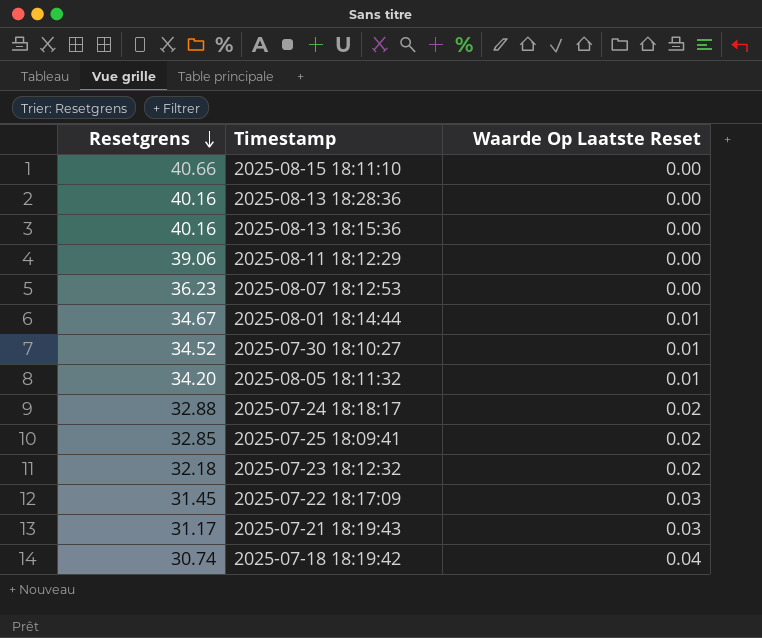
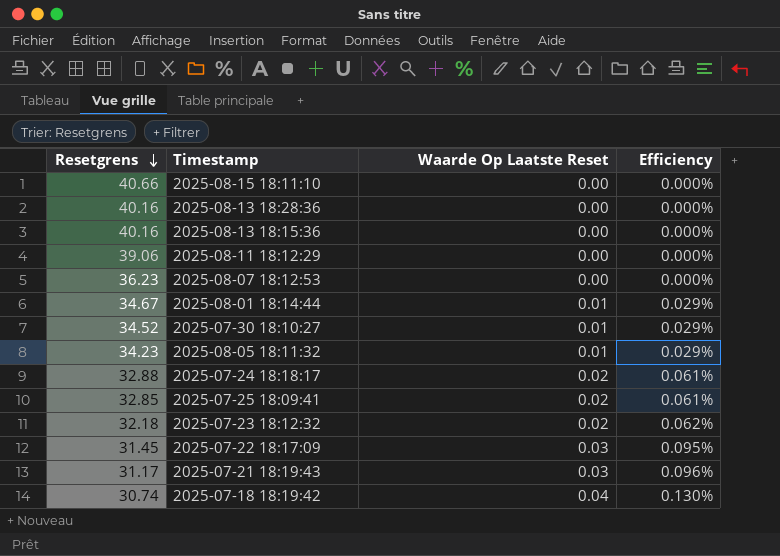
column Efficiency | formula: none -> [Waarde Op Laatste Reset] / [Resetgrens]
2025-08-05 18:11:32 | Resetgrens: 34.20 -> 34.23

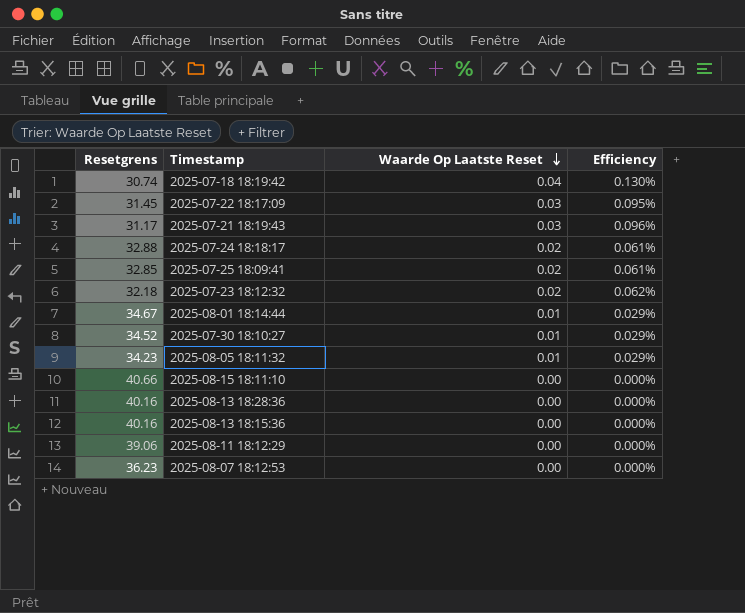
row order: Resetgrens descending -> Waarde Op Laatste Reset descending

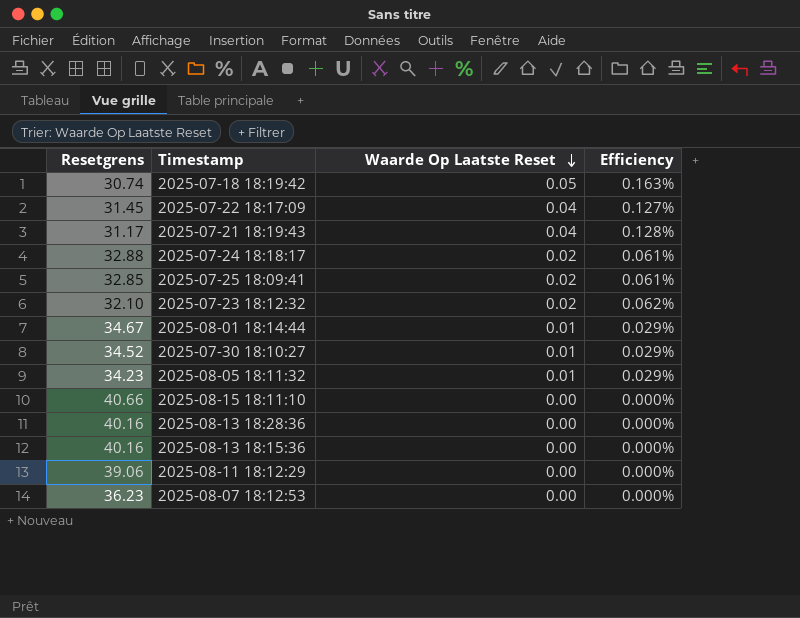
2025-07-18 18:19:42 | Waarde Op Laatste Reset: 0.04 -> 0.05
2025-07-18 18:19:42 | Efficiency: 0.130% -> 0.163%
2025-07-22 18:17:09 | Waarde Op Laatste Reset: 0.03 -> 0.04
2025-07-22 18:17:09 | Efficiency: 0.095% -> 0.127%
2025-07-21 18:19:43 | Waarde Op Laatste Reset: 0.03 -> 0.04
2025-07-21 18:19:43 | Efficiency: 0.096% -> 0.128%
2025-07-23 18:12:32 | Resetgrens: 32.18 -> 32.10

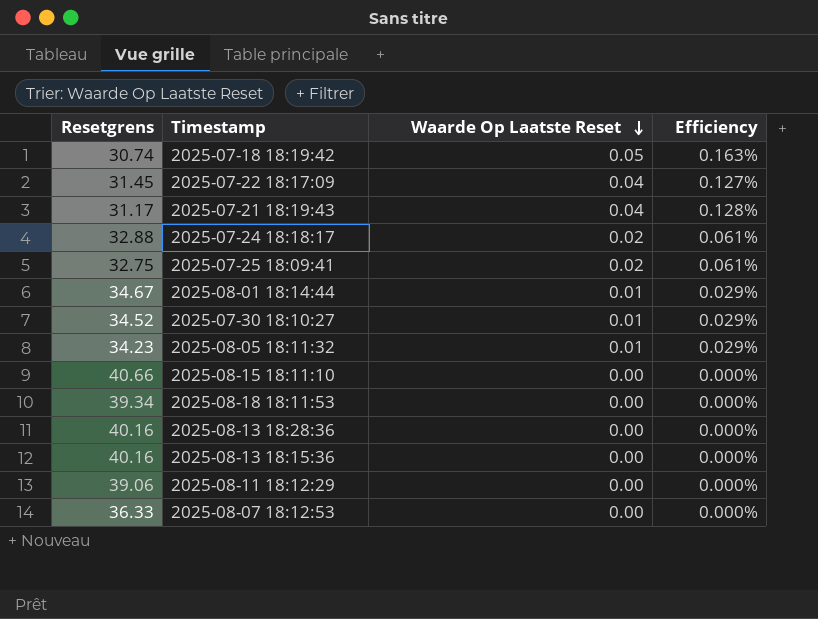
row 2025-07-23 18:12:32: 32.10 | 0.02 | 0.062% -> none
2025-07-25 18:09:41 | Resetgrens: 32.85 -> 32.75
row 2025-08-18 18:11:53: none -> 39.34 | 0.00 | 0.000%
2025-08-07 18:12:53 | Resetgrens: 36.23 -> 36.33

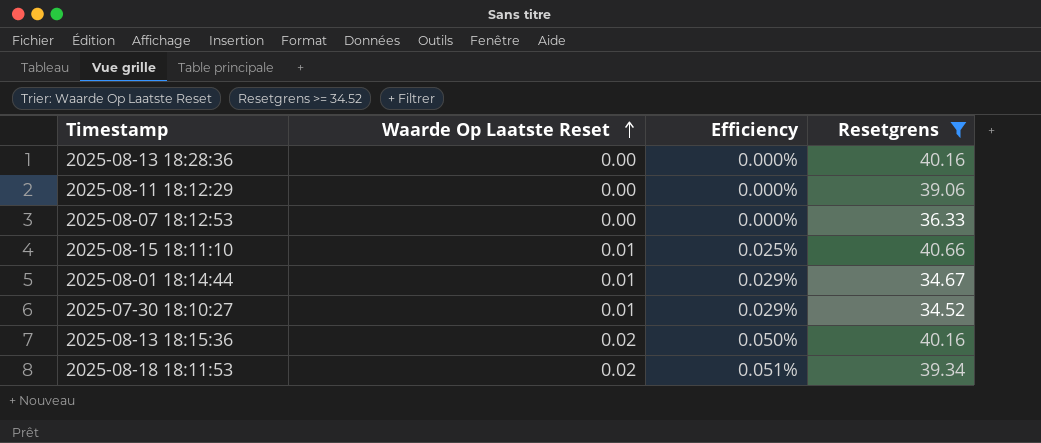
filter: none -> Resetgrens >= 34.52
row order: Waarde Op Laatste Reset descending -> Waarde Op Laatste Reset ascending
column Resetgrens | position: 1 -> 4
2025-08-15 18:11:10 | Waarde Op Laatste Reset: 0.00 -> 0.01
2025-08-15 18:11:10 | Efficiency: 0.000% -> 0.025%
2025-08-13 18:15:36 | Waarde Op Laatste Reset: 0.00 -> 0.02
2025-08-13 18:15:36 | Efficiency: 0.000% -> 0.050%
2025-08-18 18:11:53 | Waarde Op Laatste Reset: 0.00 -> 0.02
2025-08-18 18:11:53 | Efficiency: 0.000% -> 0.051%

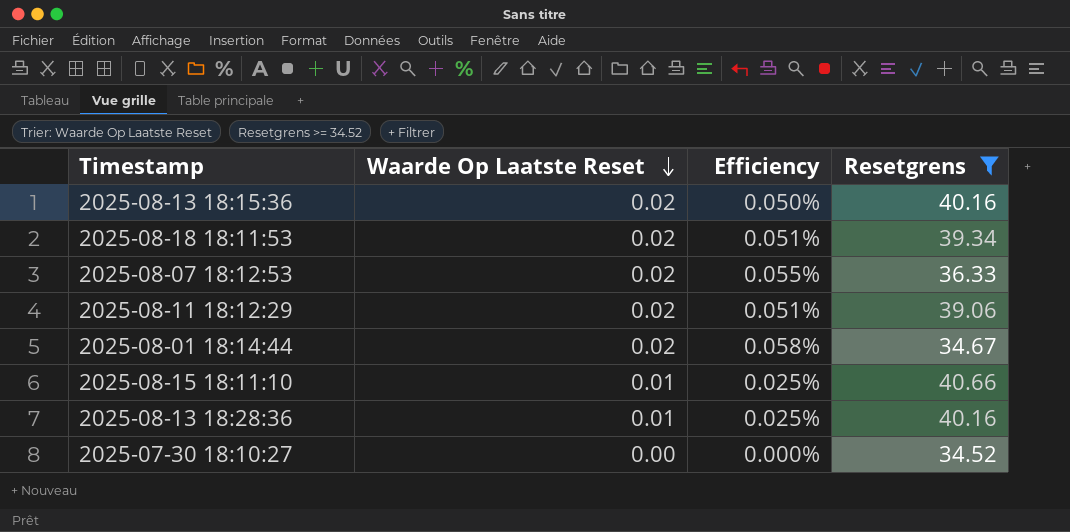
row order: Waarde Op Laatste Reset ascending -> Waarde Op Laatste Reset descending
2025-08-07 18:12:53 | Waarde Op Laatste Reset: 0.00 -> 0.02
2025-08-07 18:12:53 | Efficiency: 0.000% -> 0.055%
2025-08-11 18:12:29 | Waarde Op Laatste Reset: 0.00 -> 0.02
2025-08-11 18:12:29 | Efficiency: 0.000% -> 0.051%
2025-08-01 18:14:44 | Waarde Op Laatste Reset: 0.01 -> 0.02
2025-08-01 18:14:44 | Efficiency: 0.029% -> 0.058%
2025-08-13 18:28:36 | Waarde Op Laatste Reset: 0.00 -> 0.01
2025-08-13 18:28:36 | Efficiency: 0.000% -> 0.025%
2025-07-30 18:10:27 | Waarde Op Laatste Reset: 0.01 -> 0.00
2025-07-30 18:10:27 | Efficiency: 0.029% -> 0.000%

